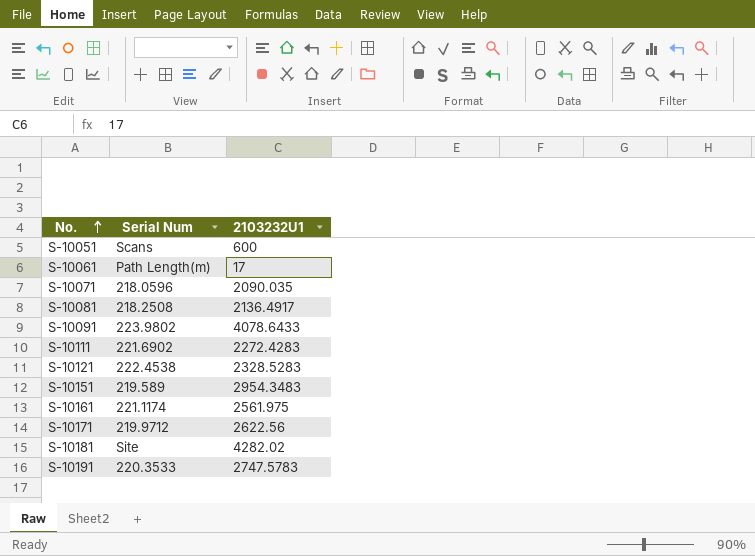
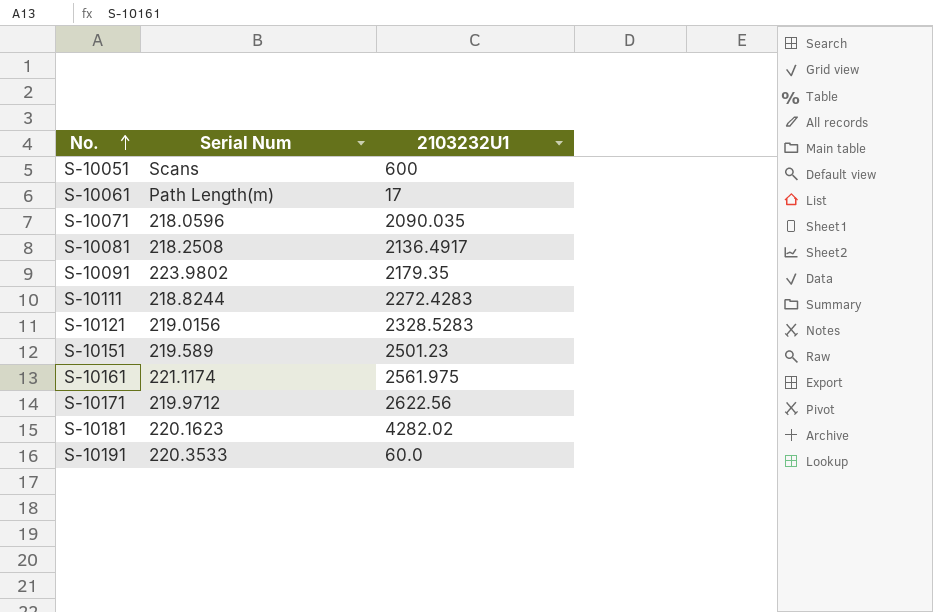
S-10091 | 2103232U1: 4078.6433 -> 2179.35
S-10111 | Serial Num: 221.6902 -> 218.8244
S-10121 | Serial Num: 222.4538 -> 219.0156
S-10151 | 2103232U1: 2954.3483 -> 2501.23
S-10181 | Serial Num: Site -> 220.1623
S-10191 | 2103232U1: 2747.5783 -> 60.0

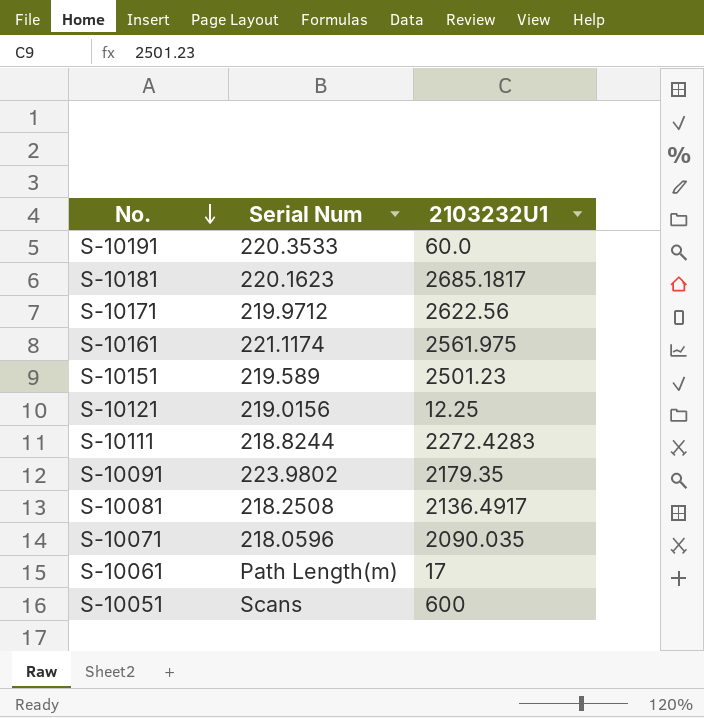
row order: No. ascending -> No. descending
S-10181 | 2103232U1: 4282.02 -> 2685.1817
S-10121 | 2103232U1: 2328.5283 -> 12.25

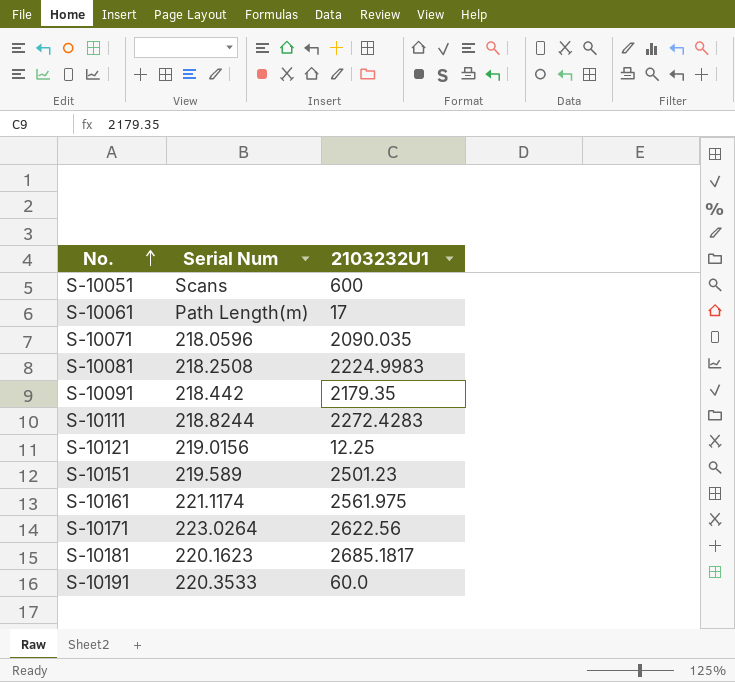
row order: No. descending -> No. ascending
S-10081 | 2103232U1: 2136.4917 -> 2224.9983
S-10091 | Serial Num: 223.9802 -> 218.442
S-10171 | Serial Num: 219.9712 -> 223.0264

